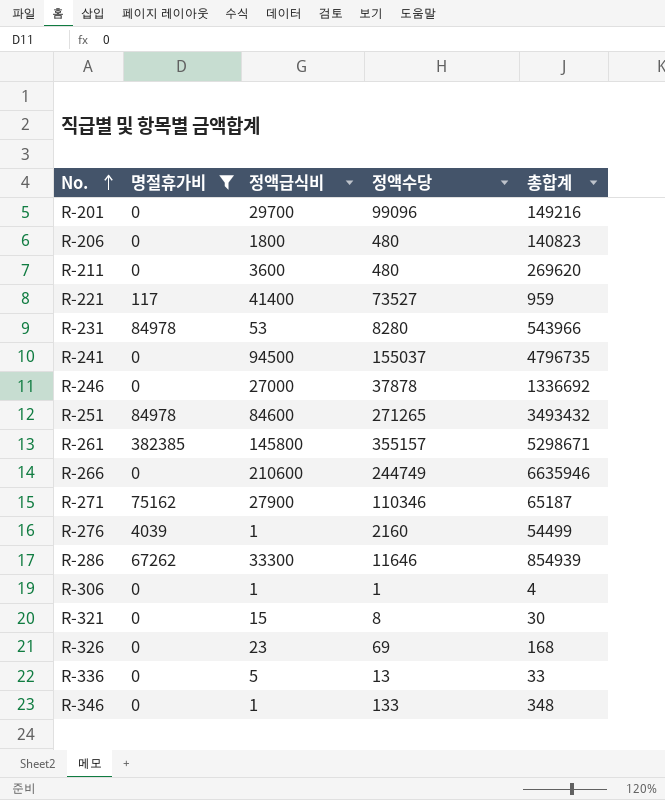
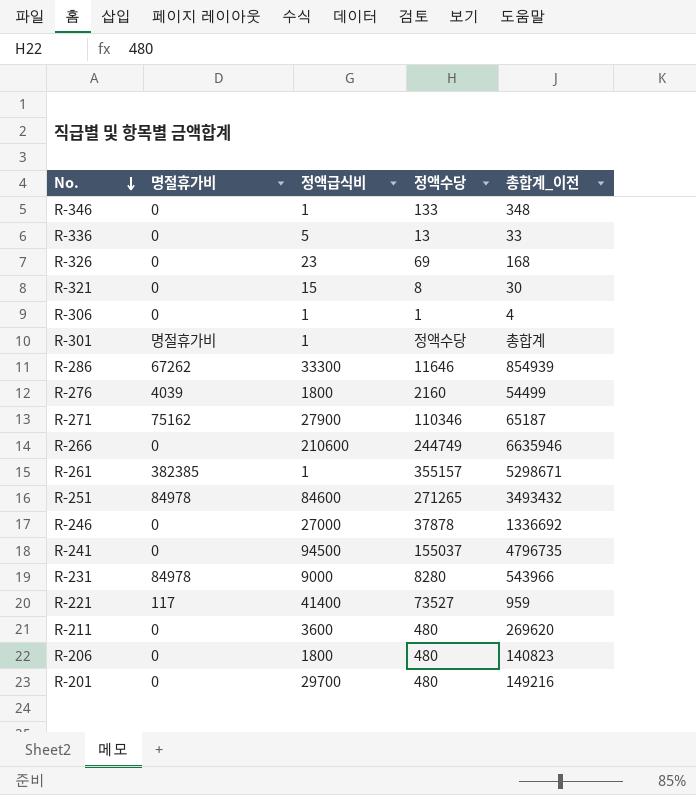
filter: 명절휴가비 != 명절휴가비 -> none
row order: No. ascending -> No. descending
column name: 총합계 -> 총합계_이전
R-276 | 정액급식비: 1 -> 1800
R-261 | 정액급식비: 145800 -> 1
R-231 | 정액급식비: 53 -> 9000
R-201 | 정액수당: 99096 -> 480

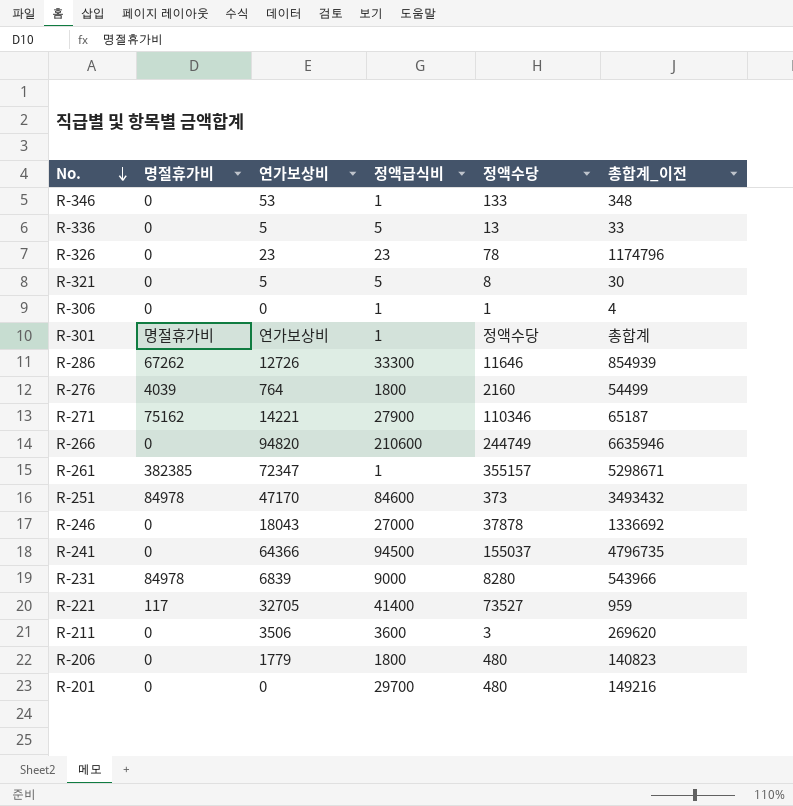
column 연가보상비 | position: none -> 3
R-326 | 정액수당: 69 -> 78
R-326 | 총합계_이전: 168 -> 1174796
R-321 | 정액급식비: 15 -> 5
R-251 | 정액수당: 271265 -> 373
R-211 | 정액수당: 480 -> 3

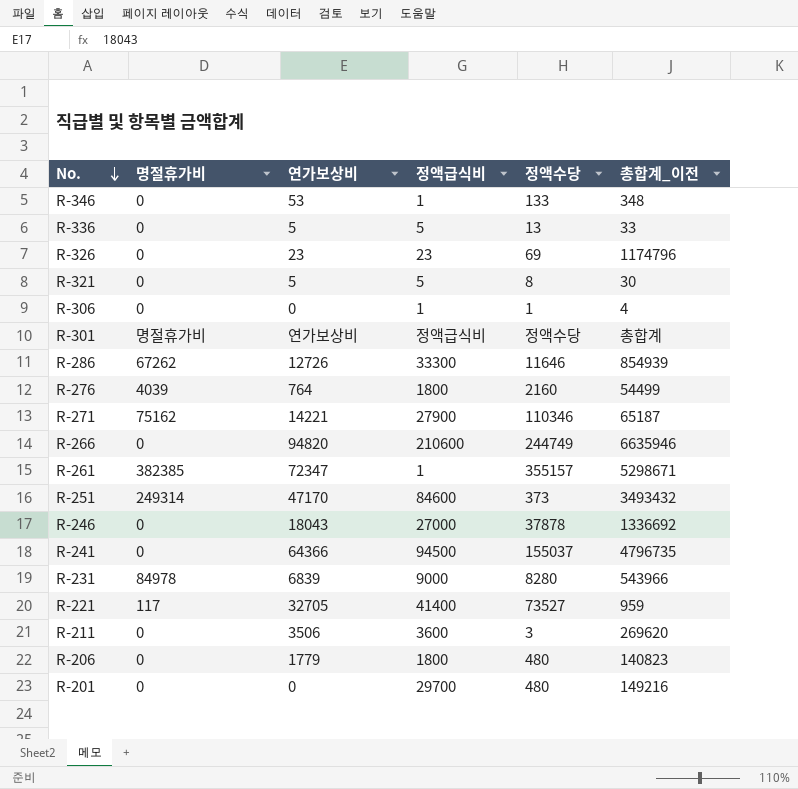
R-326 | 정액수당: 78 -> 69
R-301 | 정액급식비: 1 -> 정액급식비
R-251 | 명절휴가비: 84978 -> 249314

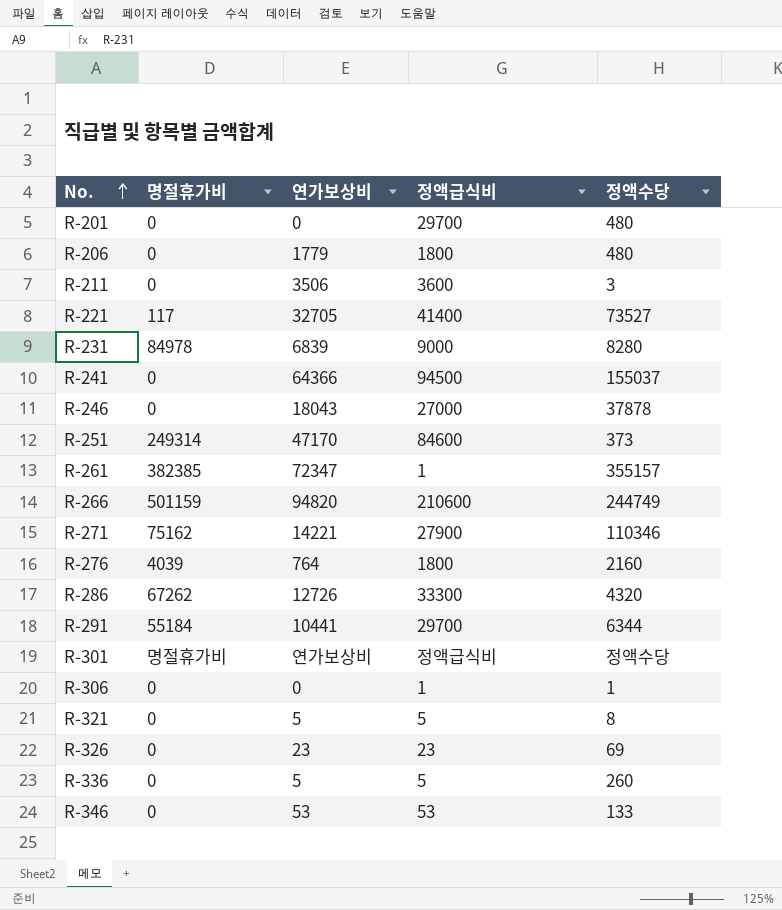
row order: No. descending -> No. ascending
column 총합계_이전 | position: 6 -> none
R-266 | 명절휴가비: 0 -> 501159
R-286 | 정액수당: 11646 -> 4320
row R-291: none -> 55184 | 10441 | 29700 | 6344
R-336 | 정액수당: 13 -> 260
R-346 | 정액급식비: 1 -> 53

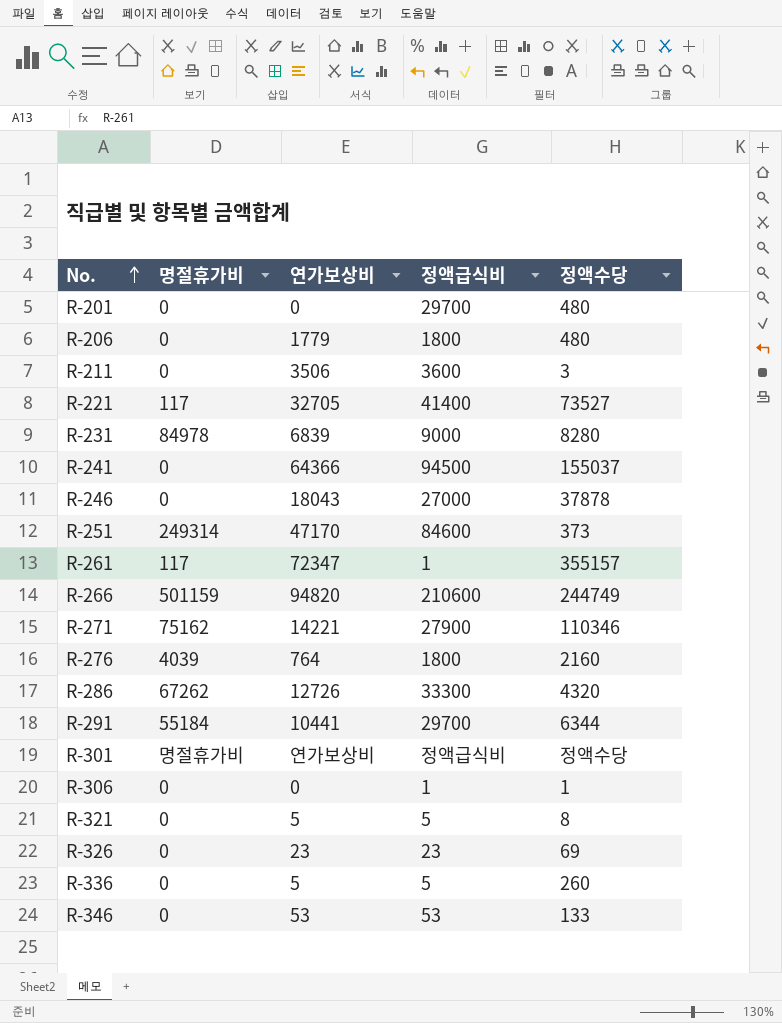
R-261 | 명절휴가비: 382385 -> 117

